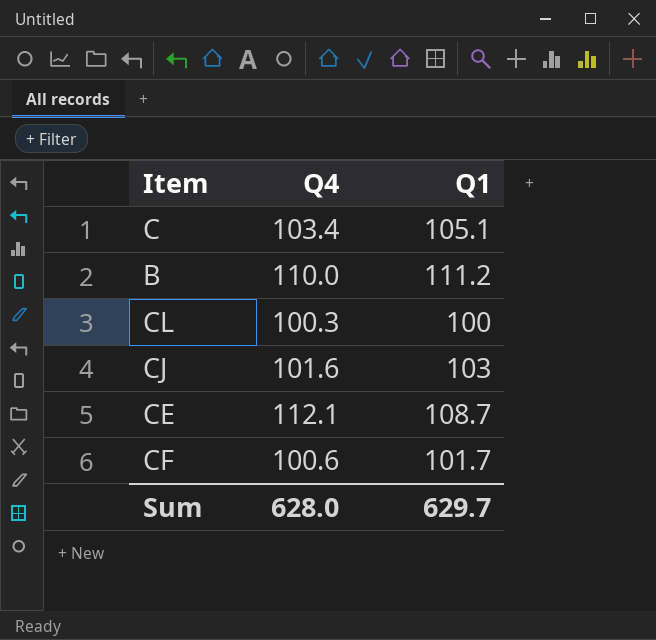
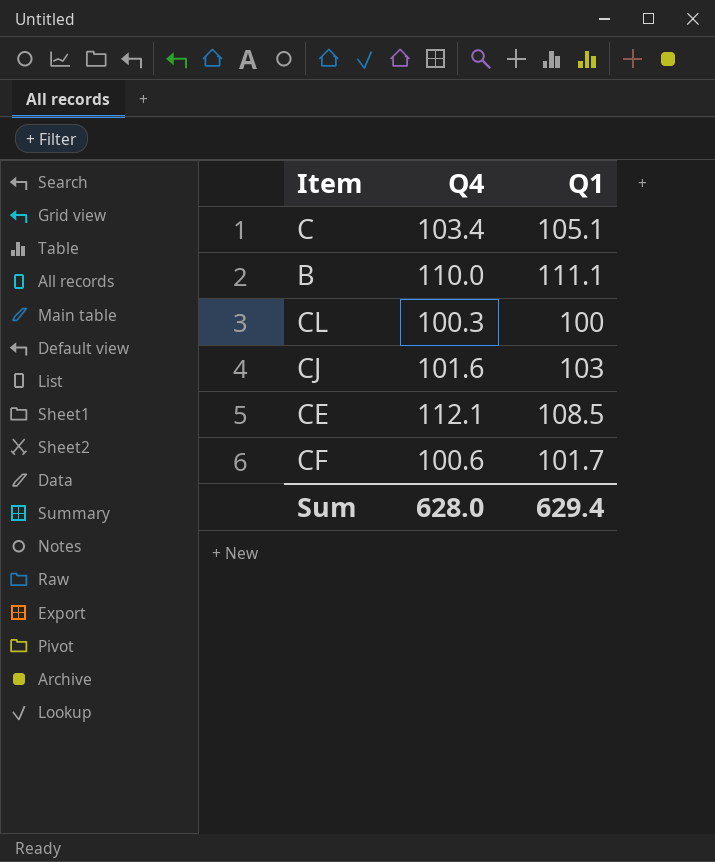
B | Q1: 111.2 -> 111.1
CE | Q1: 108.7 -> 108.5
Sum | Q1: 629.7 -> 629.4

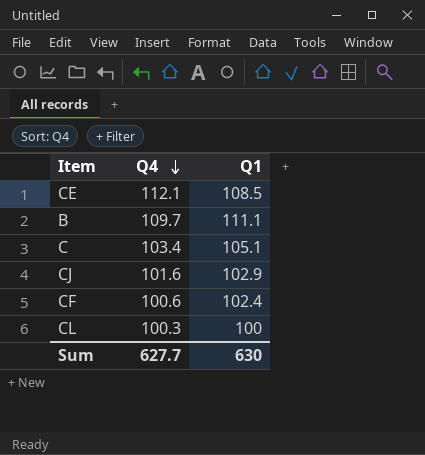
row order: none -> Q4 descending
B | Q4: 110.0 -> 109.7
CJ | Q1: 103 -> 102.9
CF | Q1: 101.7 -> 102.4
Sum | Q4: 628.0 -> 627.7
Sum | Q1: 629.4 -> 630

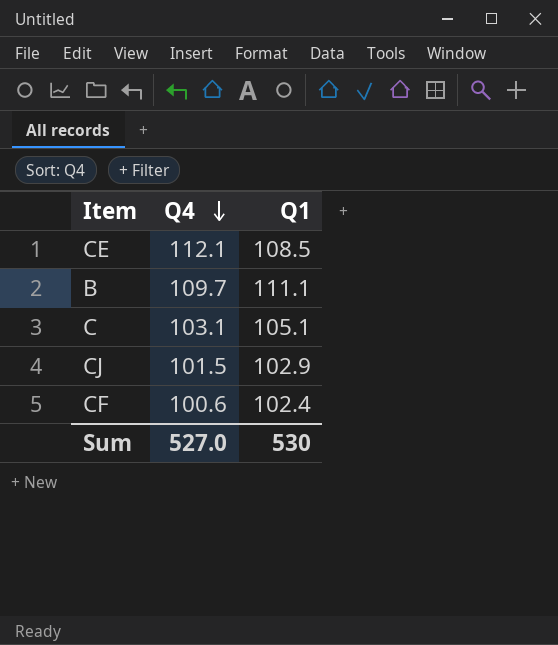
row CL: 100.3 | 100 -> none
C | Q4: 103.4 -> 103.1
CJ | Q4: 101.6 -> 101.5
Sum | Q4: 627.7 -> 527.0
Sum | Q1: 630 -> 530

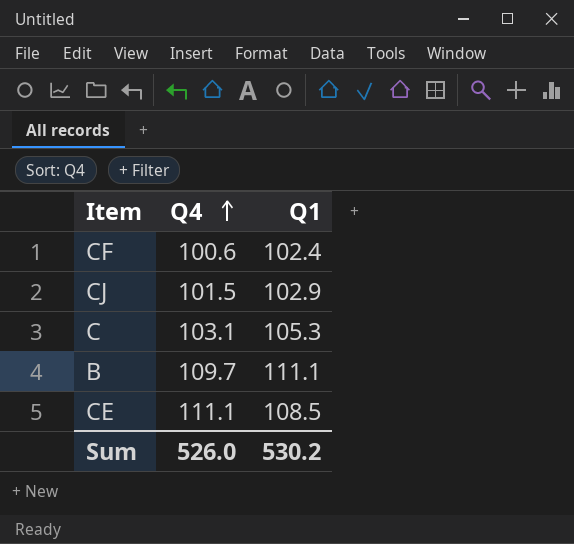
row order: Q4 descending -> Q4 ascending
C | Q1: 105.1 -> 105.3
CE | Q4: 112.1 -> 111.1
Sum | Q4: 527.0 -> 526.0
Sum | Q1: 530 -> 530.2

